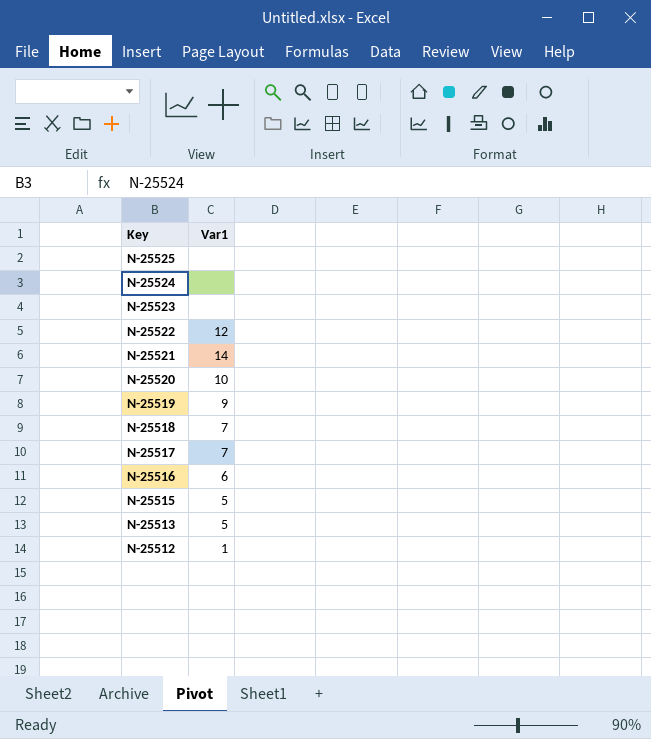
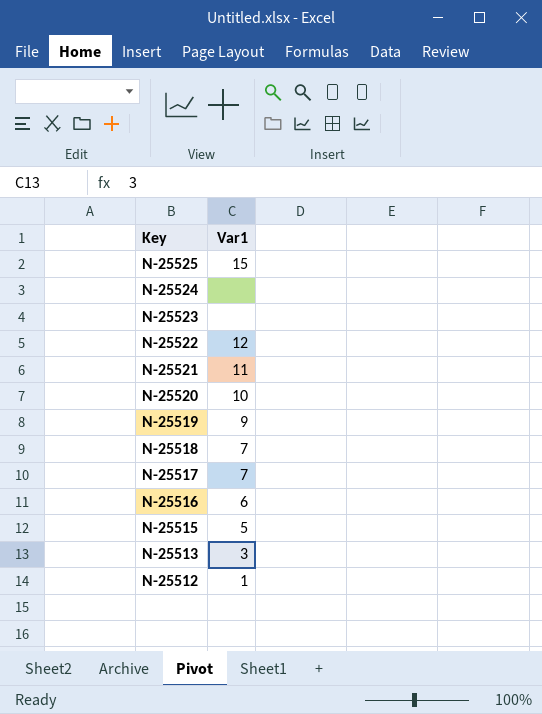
N-25525 | Var1: none -> 15
N-25521 | Var1: 14 -> 11
N-25513 | Var1: 5 -> 3

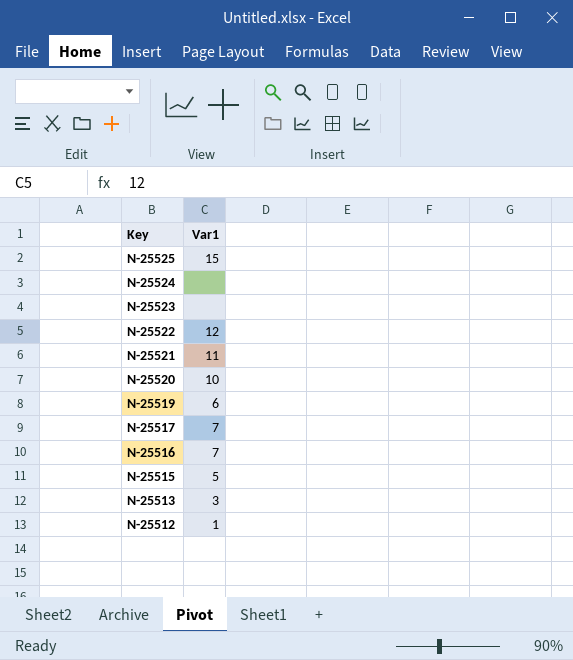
row N-25518: 7 -> none
N-25519 | Var1: 9 -> 6
N-25516 | Var1: 6 -> 7

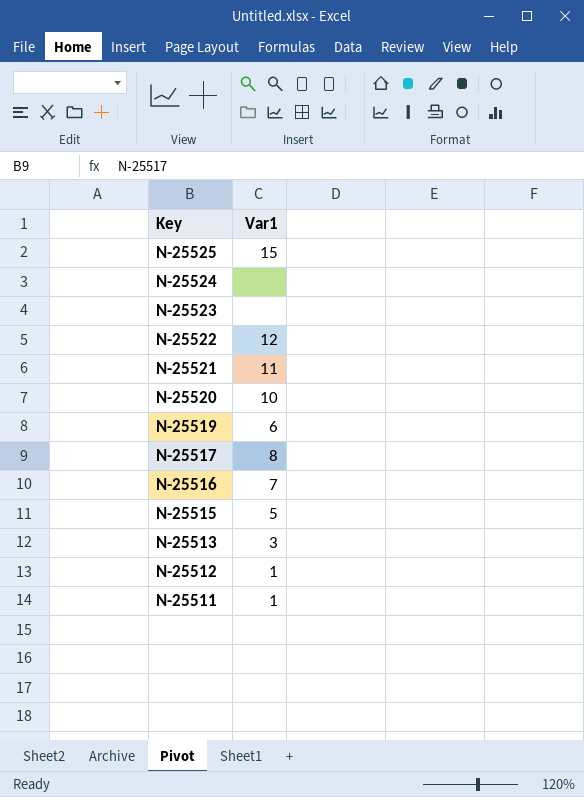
N-25517 | Var1: 7 -> 8
row N-25511: none -> 1

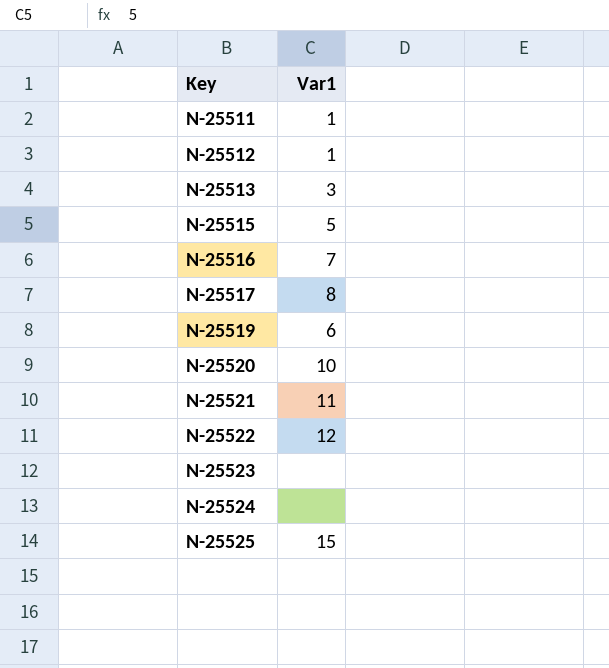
row order: Key descending -> Key ascending

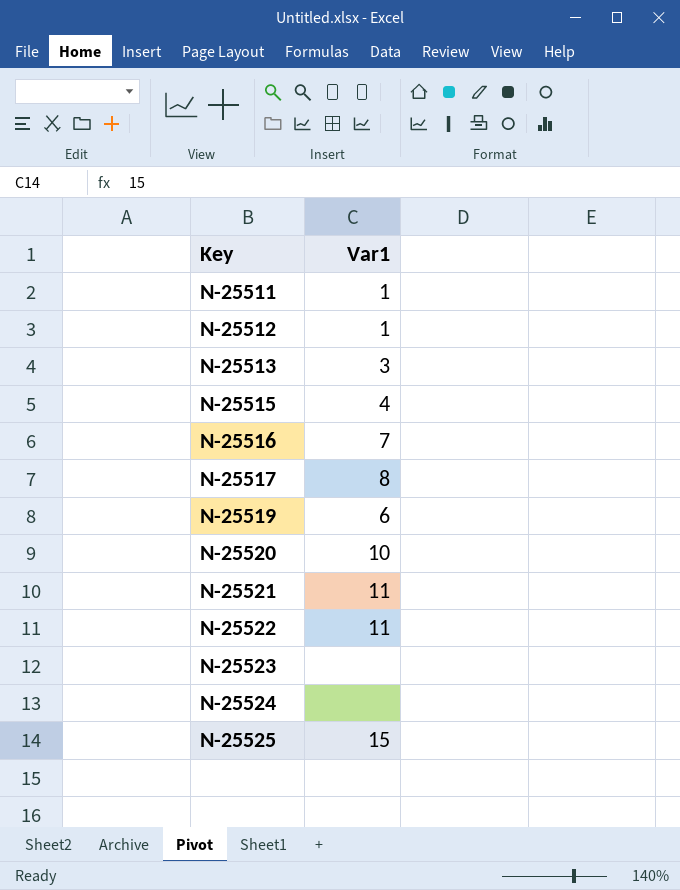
N-25515 | Var1: 5 -> 4
N-25522 | Var1: 12 -> 11

